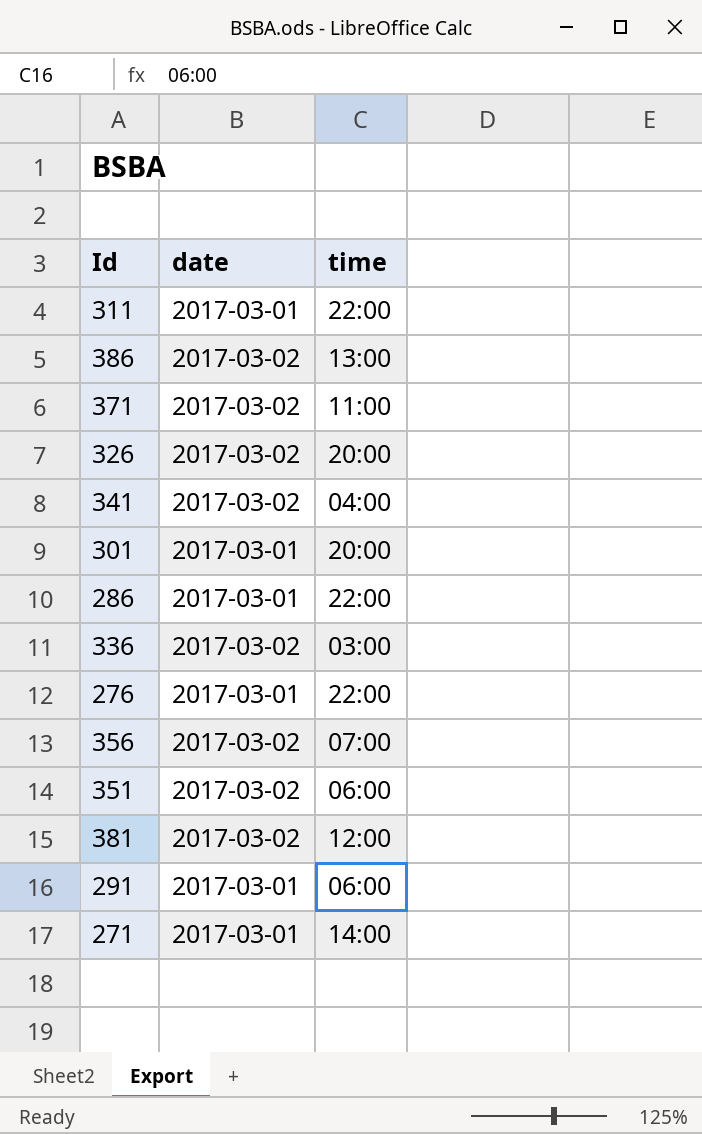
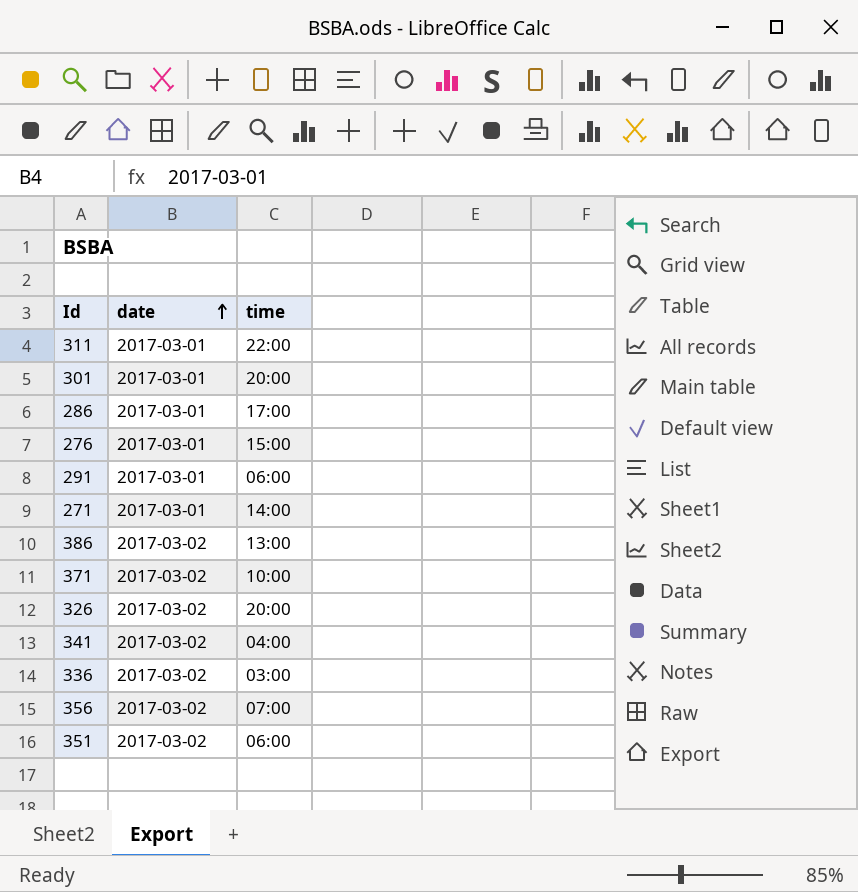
row order: none -> date ascending
row 381: 2017-03-02 | 12:00 -> none
286 | time: 22:00 -> 17:00
276 | time: 22:00 -> 15:00
371 | time: 11:00 -> 10:00

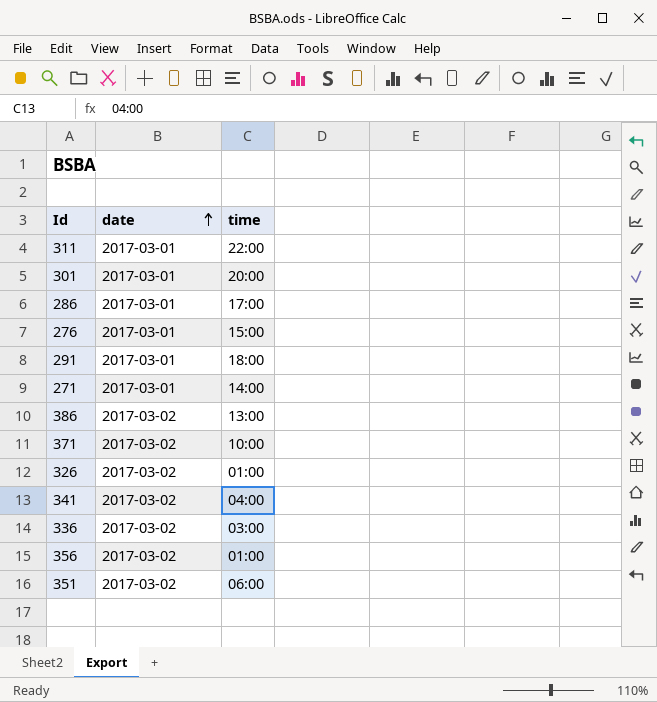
291 | time: 06:00 -> 18:00
326 | time: 20:00 -> 01:00
356 | time: 07:00 -> 01:00

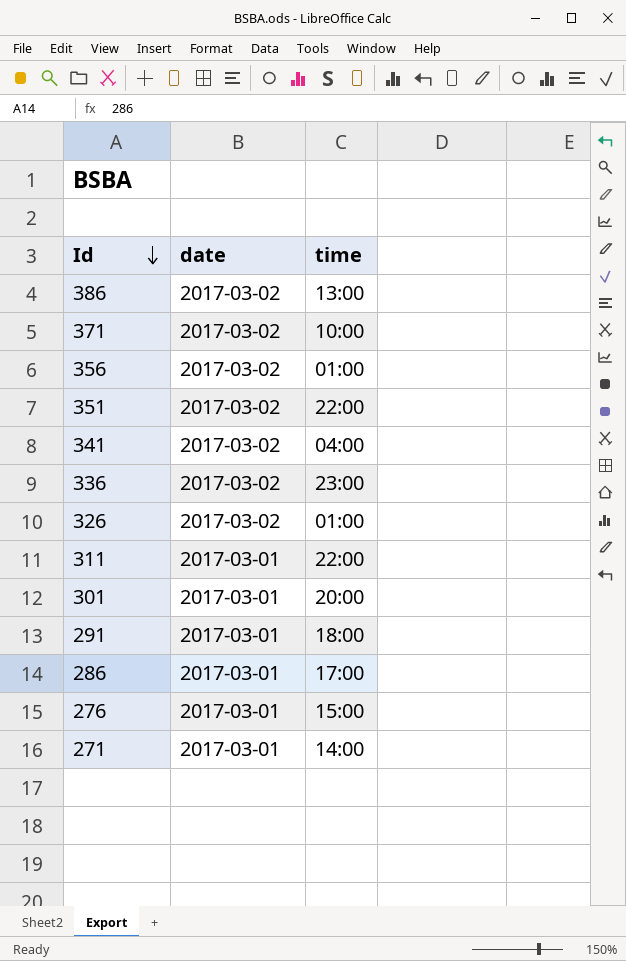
row order: date ascending -> Id descending
351 | time: 06:00 -> 22:00
336 | time: 03:00 -> 23:00

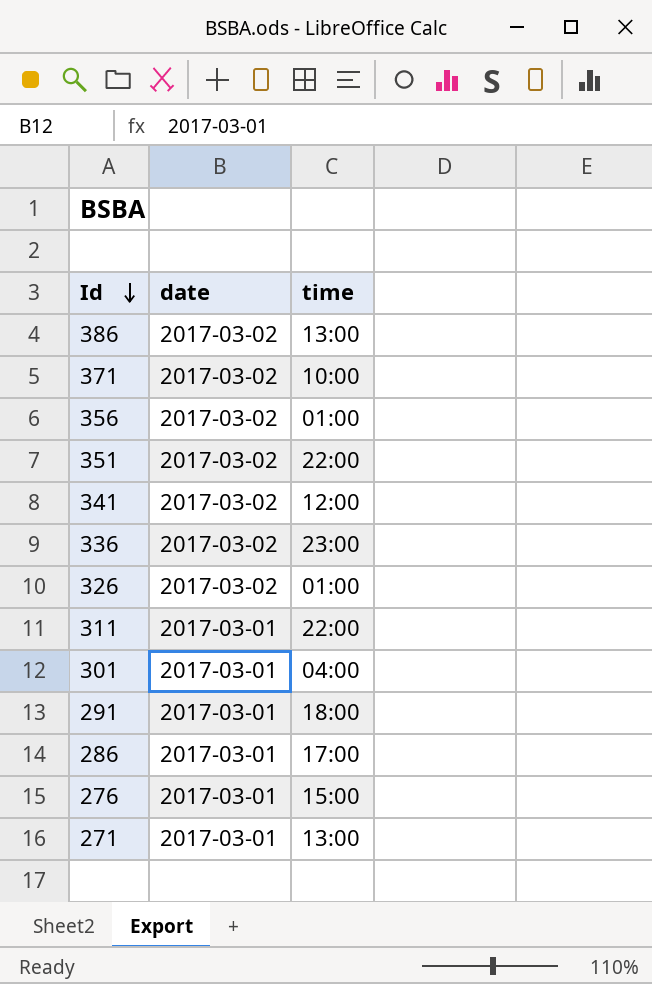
341 | time: 04:00 -> 12:00
301 | time: 20:00 -> 04:00
271 | time: 14:00 -> 13:00

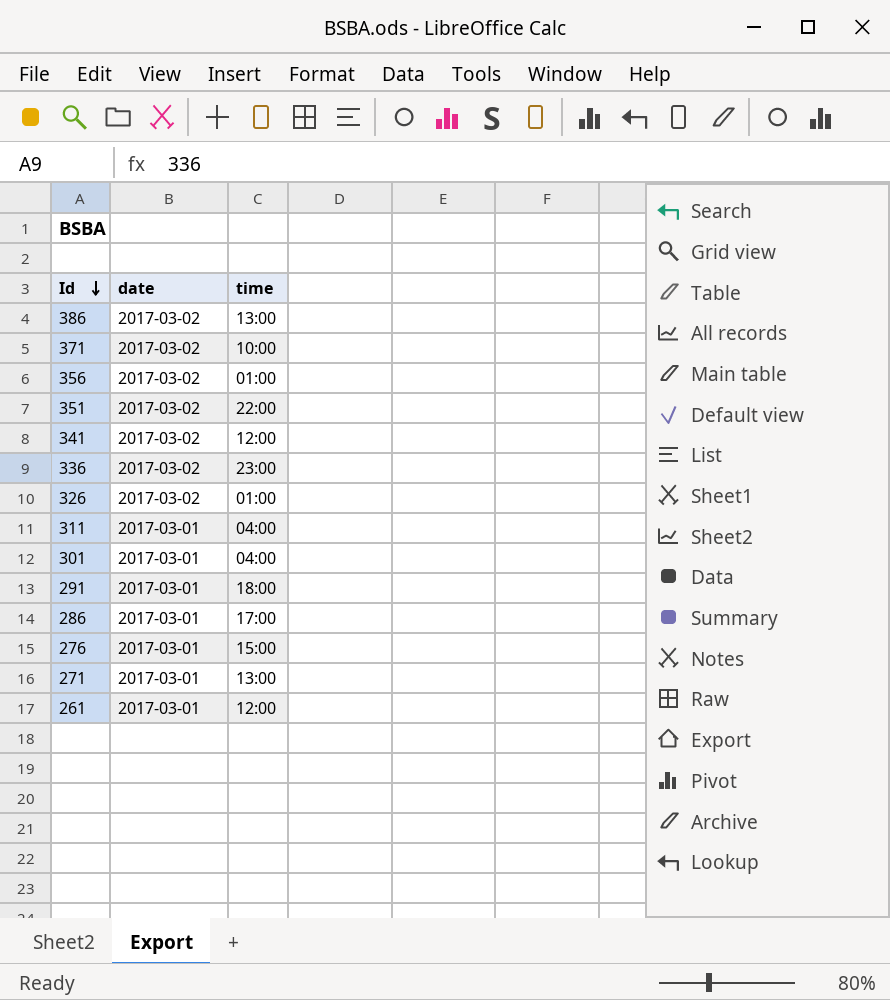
311 | time: 22:00 -> 04:00
row 261: none -> 2017-03-01 | 12:00

